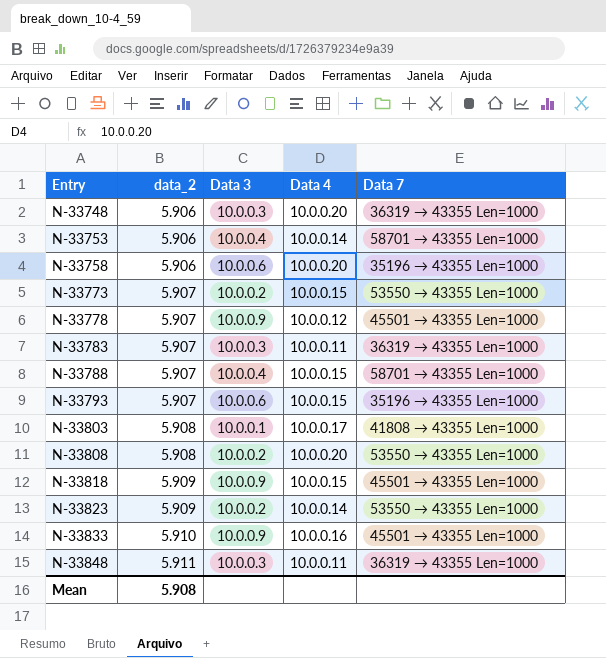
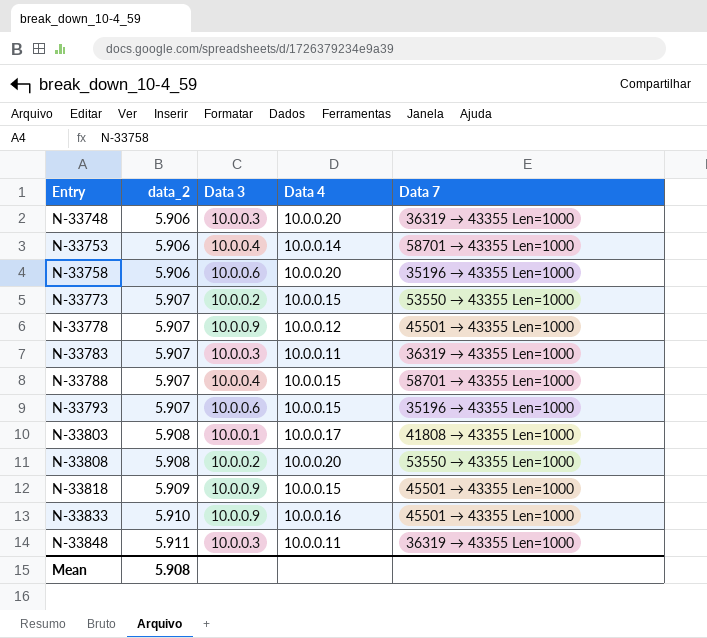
row N-33823: 5.909 | 10.0.0.2 | 10.0.0.14 | 53550 → 43355 Len=1000 -> none

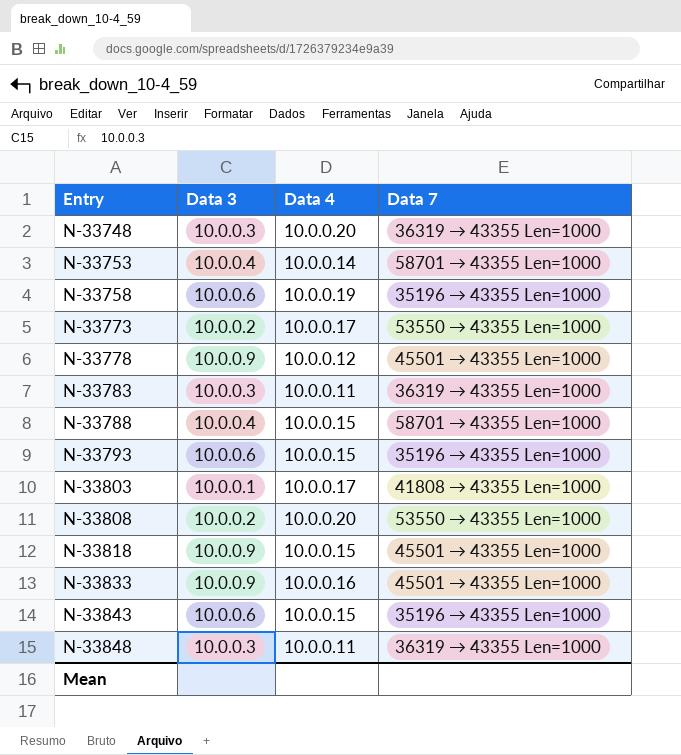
column data_2 | position: 2 -> none
N-33758 | Data 4: 10.0.0.20 -> 10.0.0.19
N-33773 | Data 4: 10.0.0.15 -> 10.0.0.17
row N-33843: none -> 10.0.0.6 | 10.0.0.15 | 35196 → 43355 Len=1000

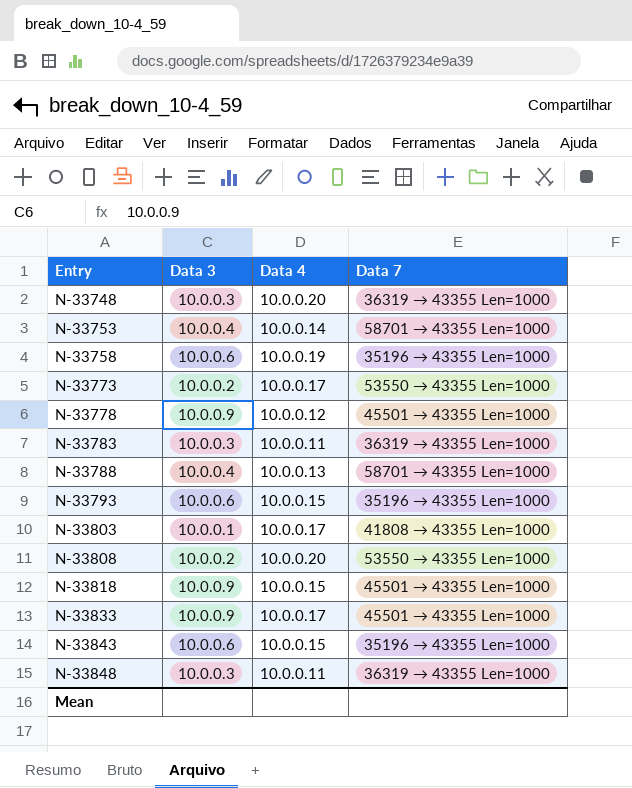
N-33788 | Data 4: 10.0.0.15 -> 10.0.0.13
N-33833 | Data 4: 10.0.0.16 -> 10.0.0.17

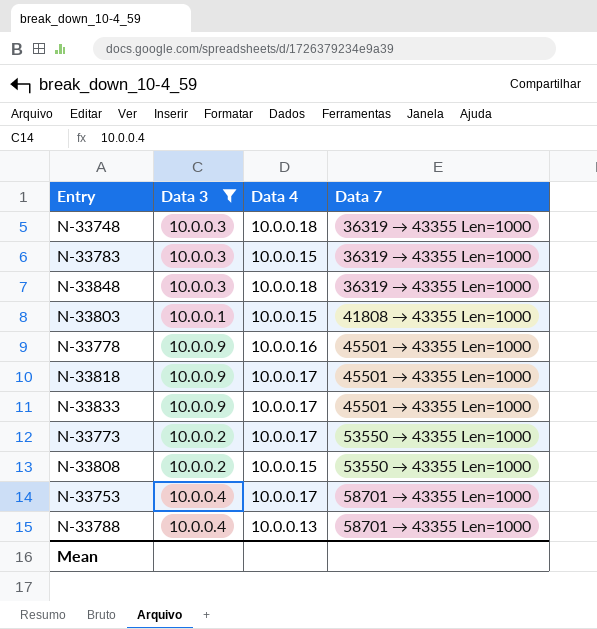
filter: none -> Data 3 != 10.0.0.6
row order: Entry ascending -> Data 7 ascending
N-33748 | Data 4: 10.0.0.20 -> 10.0.0.18
N-33783 | Data 4: 10.0.0.11 -> 10.0.0.15
N-33848 | Data 4: 10.0.0.11 -> 10.0.0.18
N-33803 | Data 4: 10.0.0.17 -> 10.0.0.15
N-33778 | Data 4: 10.0.0.12 -> 10.0.0.16
N-33818 | Data 4: 10.0.0.15 -> 10.0.0.17
N-33808 | Data 4: 10.0.0.20 -> 10.0.0.15
N-33753 | Data 4: 10.0.0.14 -> 10.0.0.17

